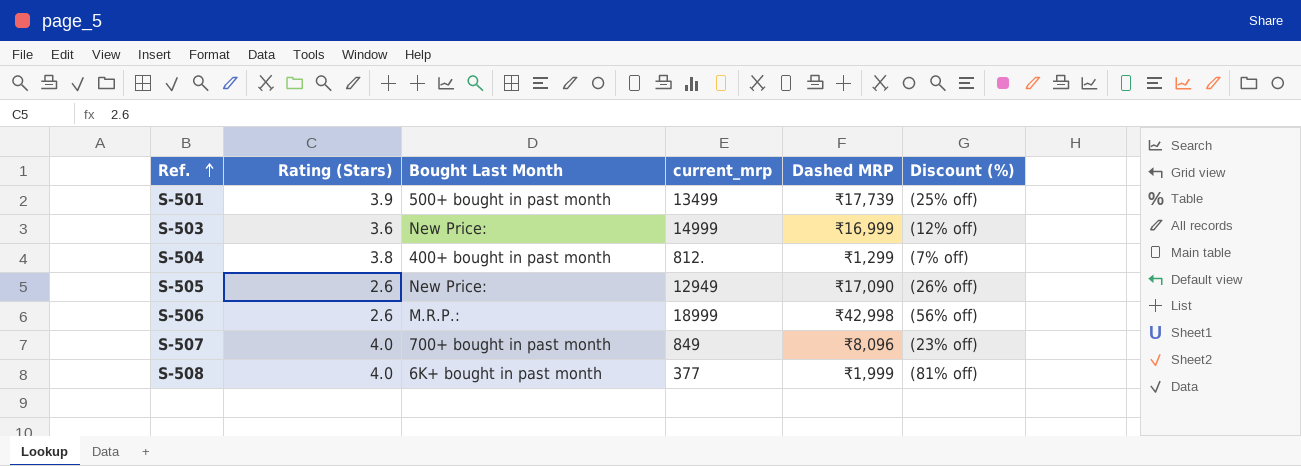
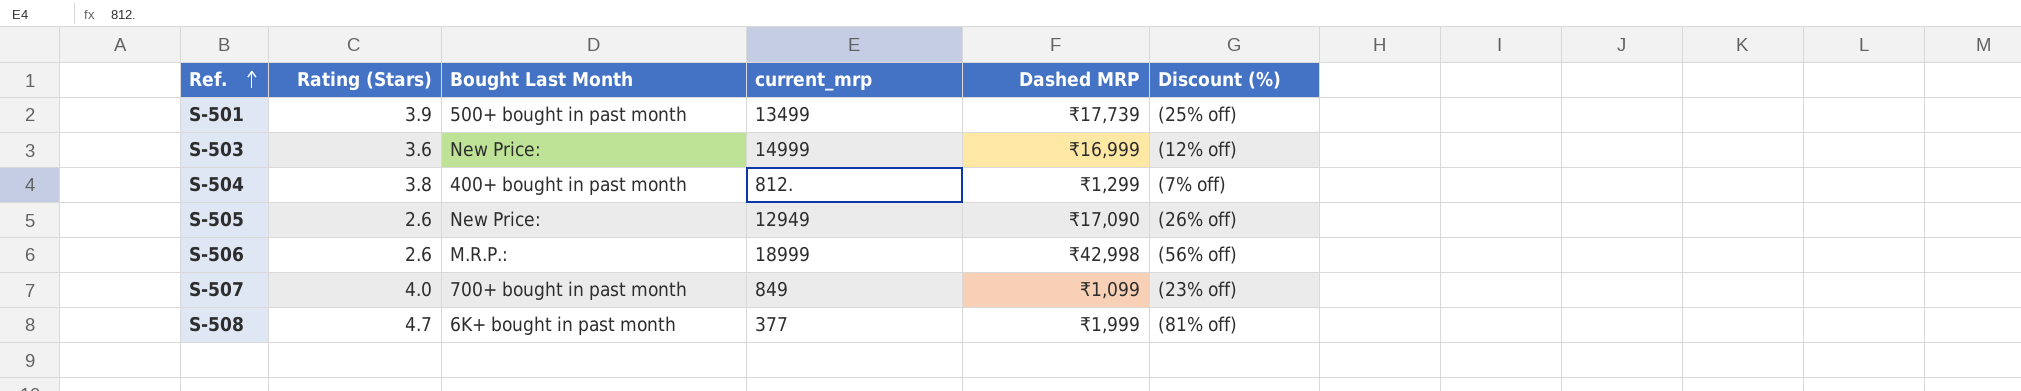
S-507 | Dashed MRP: ₹8,096 -> ₹1,099
S-508 | Rating (Stars): 4.0 -> 4.7

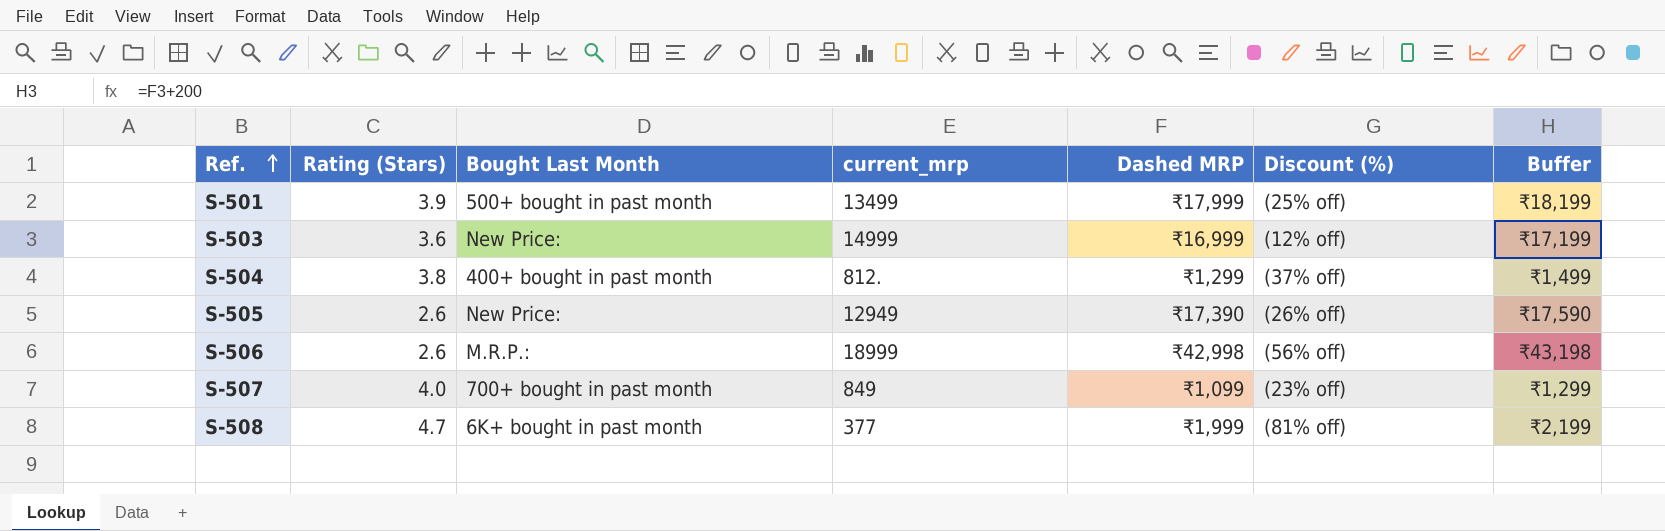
column Buffer | formula: none -> [Dashed MRP] + 200
S-501 | Dashed MRP: ₹17,739 -> ₹17,999
S-504 | Discount (%): (7% off) -> (37% off)
S-505 | Dashed MRP: ₹17,090 -> ₹17,390

